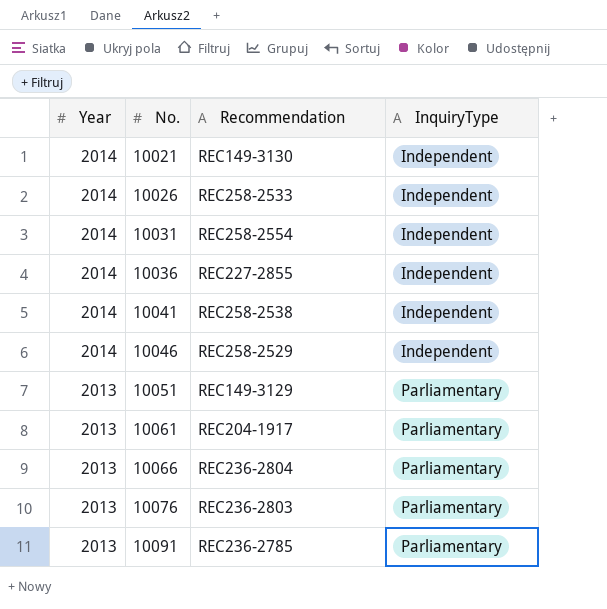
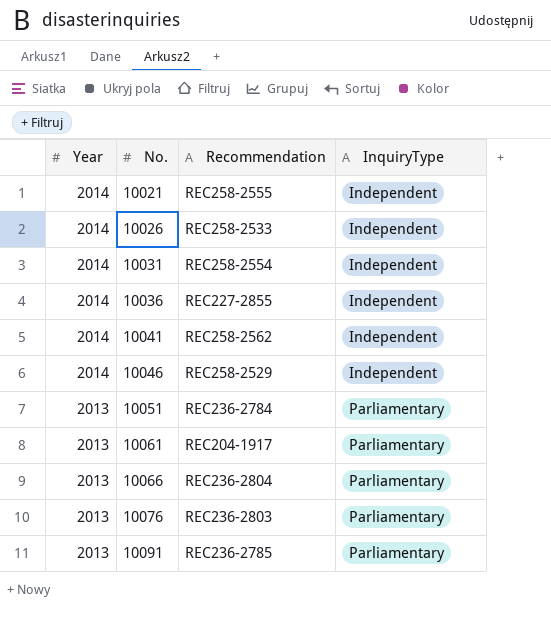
10021 | Recommendation: REC149-3130 -> REC258-2555
10041 | Recommendation: REC258-2538 -> REC258-2562
10051 | Recommendation: REC149-3129 -> REC236-2784

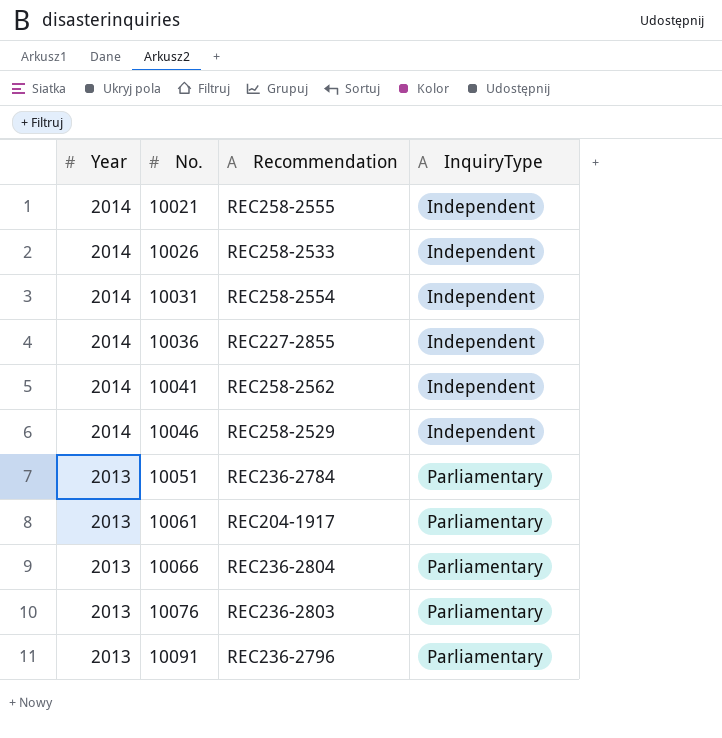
10091 | Recommendation: REC236-2785 -> REC236-2796

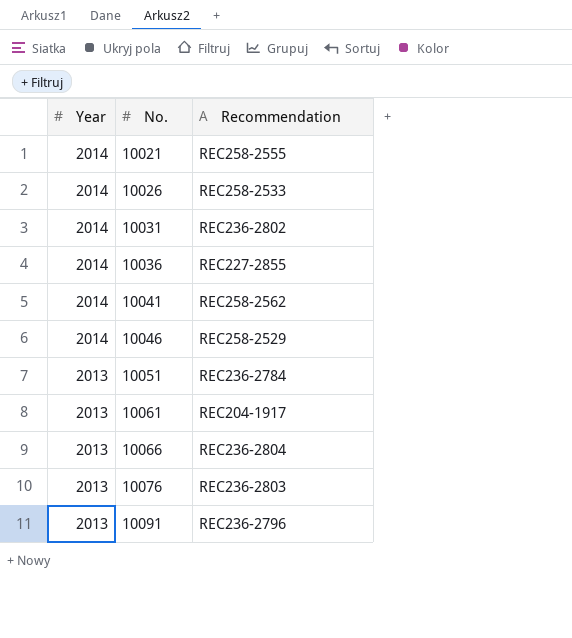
column InquiryType | position: 4 -> none
10031 | Recommendation: REC258-2554 -> REC236-2802

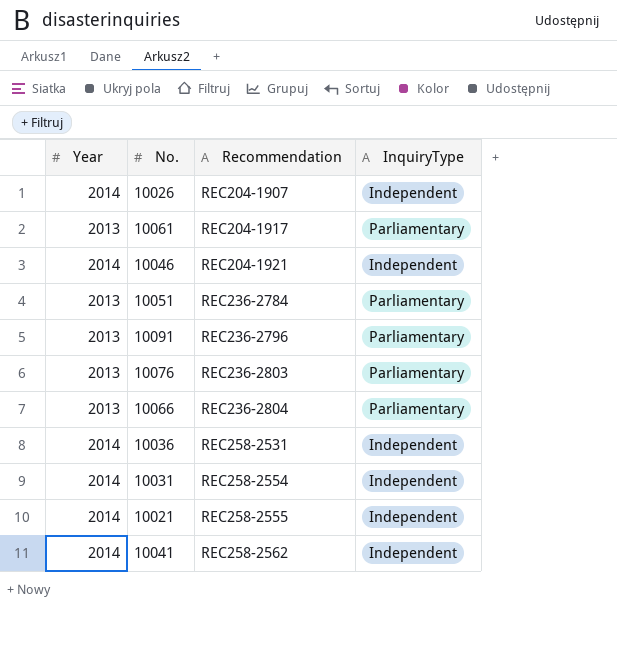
row order: Year descending -> Recommendation ascending
column InquiryType | position: none -> 4
10026 | Recommendation: REC258-2533 -> REC204-1907
10046 | Recommendation: REC258-2529 -> REC204-1921
10036 | Recommendation: REC227-2855 -> REC258-2531
10031 | Recommendation: REC236-2802 -> REC258-2554

